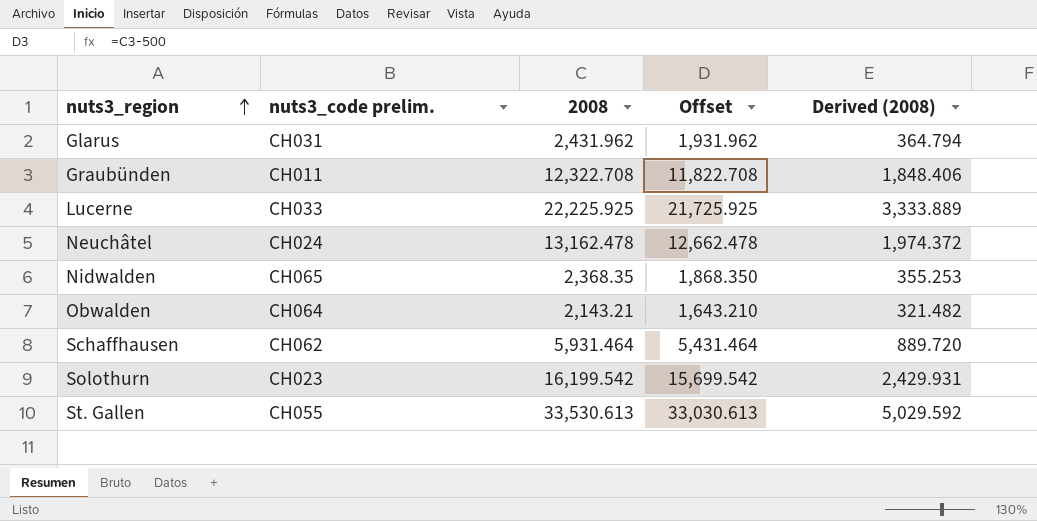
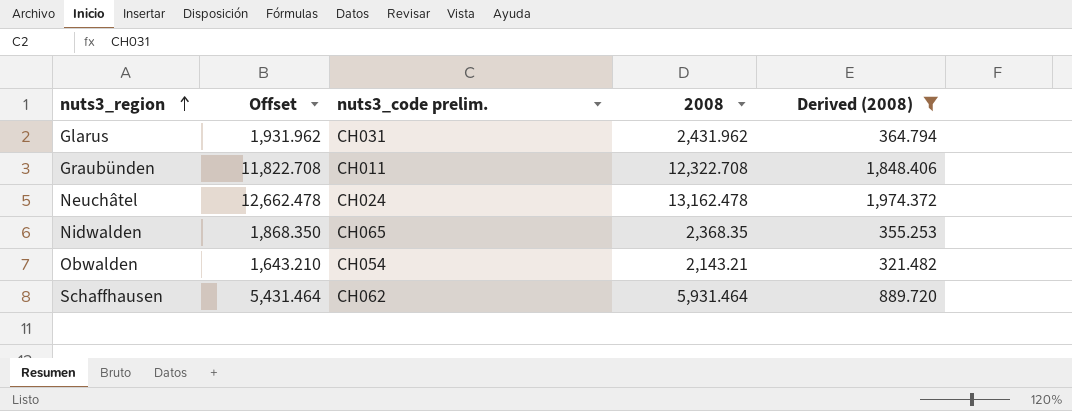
filter: none -> Derived (2008) <= 1,974.372
column Offset | position: 4 -> 2
Obwalden | nuts3_code prelim.: CH064 -> CH054

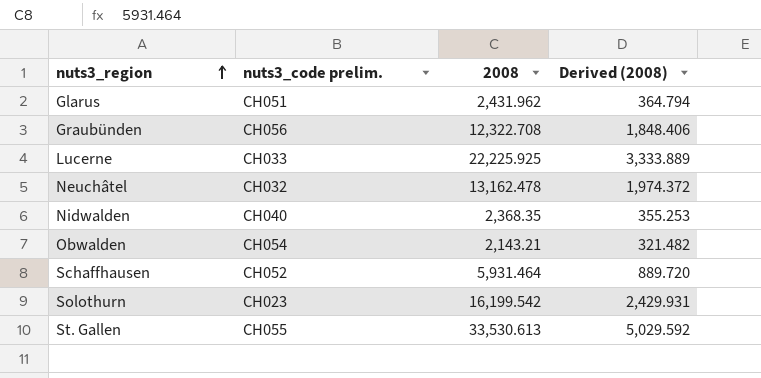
filter: Derived (2008) <= 1,974.372 -> none
column Offset | formula: [2008] - 500 -> none
Glarus | nuts3_code prelim.: CH031 -> CH051
Graubünden | nuts3_code prelim.: CH011 -> CH056
Neuchâtel | nuts3_code prelim.: CH024 -> CH032
Nidwalden | nuts3_code prelim.: CH065 -> CH040
Schaffhausen | nuts3_code prelim.: CH062 -> CH052

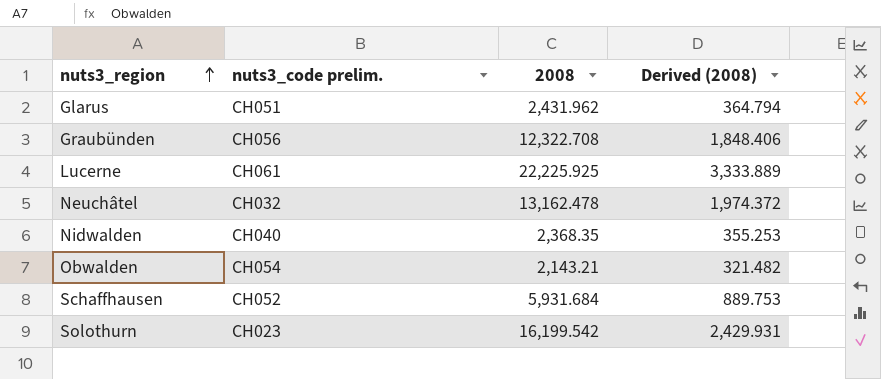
row St. Gallen: CH055 | 33,530.613 | 5,029.592 -> none
Lucerne | nuts3_code prelim.: CH033 -> CH061
Schaffhausen | 2008: 5,931.464 -> 5,931.684
Schaffhausen | Derived (2008): 889.720 -> 889.753

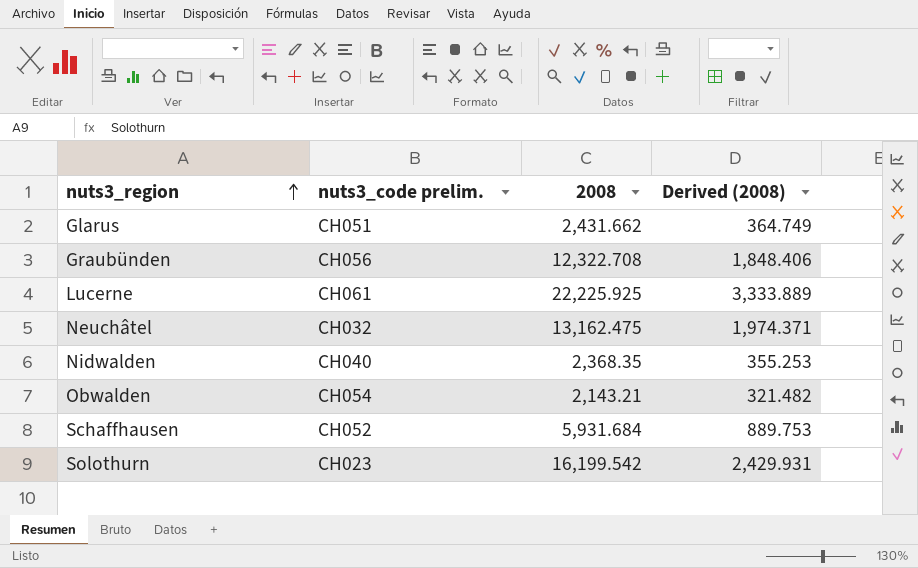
Glarus | 2008: 2,431.962 -> 2,431.662
Glarus | Derived (2008): 364.794 -> 364.749
Neuchâtel | 2008: 13,162.478 -> 13,162.475
Neuchâtel | Derived (2008): 1,974.372 -> 1,974.371

